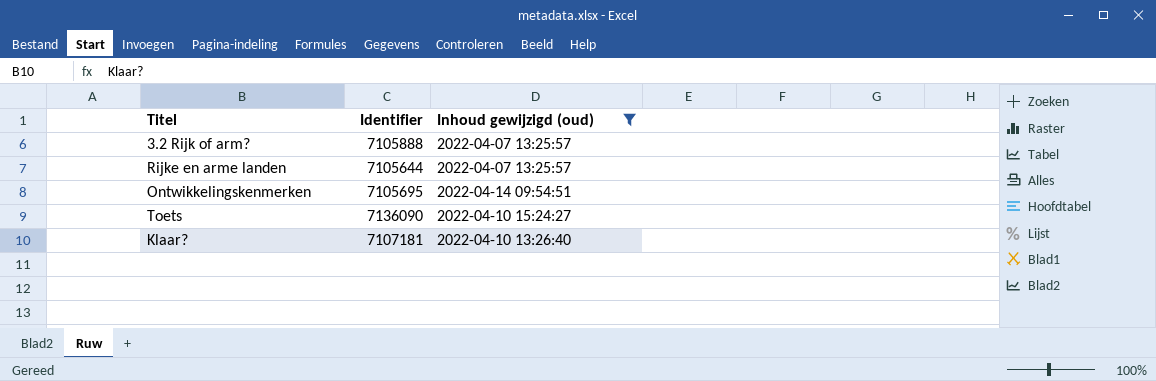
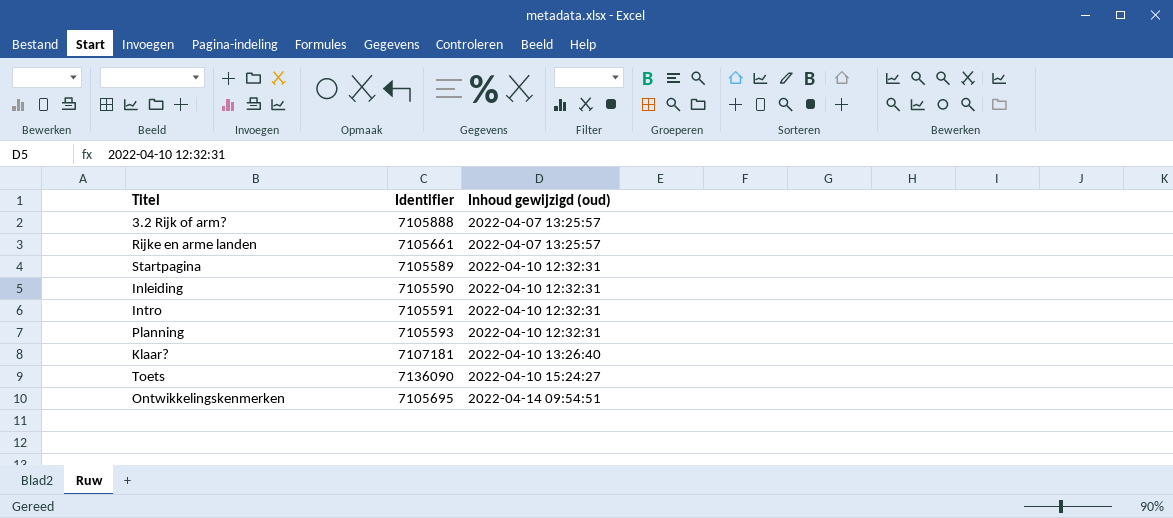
filter: Inhoud gewijzigd (oud) != 2022-04-10 12:32:31 -> none
row order: none -> Inhoud gewijzigd (oud) ascending
Rijke en arme landen | Identifier: 7105644 -> 7105661

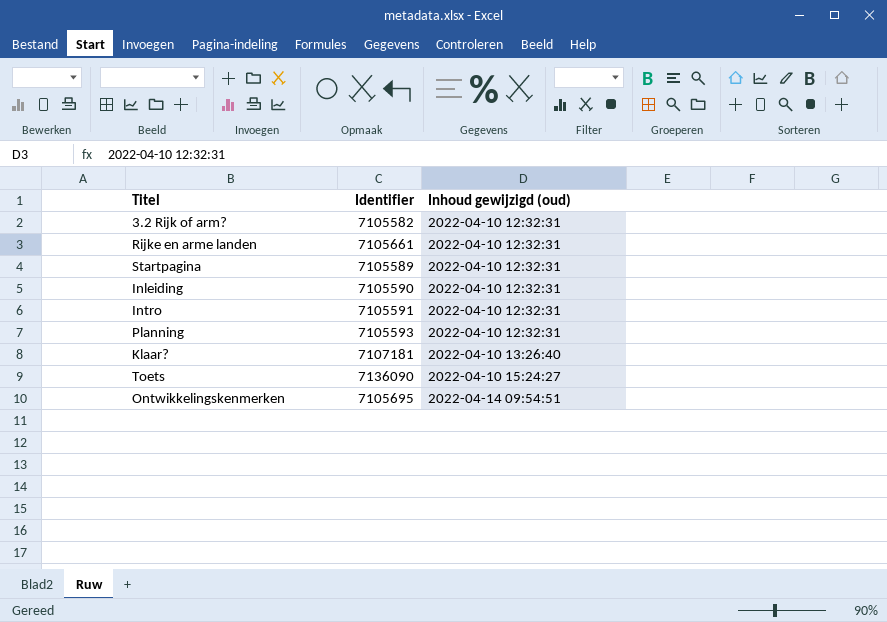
3.2 Rijk of arm? | Identifier: 7105888 -> 7105582
3.2 Rijk of arm? | Inhoud gewijzigd (oud): 2022-04-07 13:25:57 -> 2022-04-10 12:32:31
Rijke en arme landen | Inhoud gewijzigd (oud): 2022-04-07 13:25:57 -> 2022-04-10 12:32:31

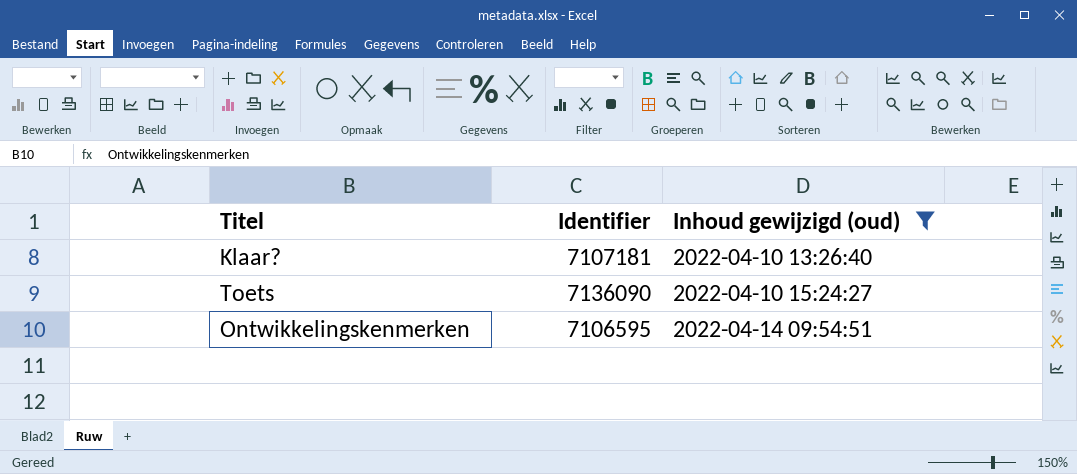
filter: none -> Inhoud gewijzigd (oud) != 2022-04-10 12:32:31
Ontwikkelingskenmerken | Identifier: 7105695 -> 7106595

